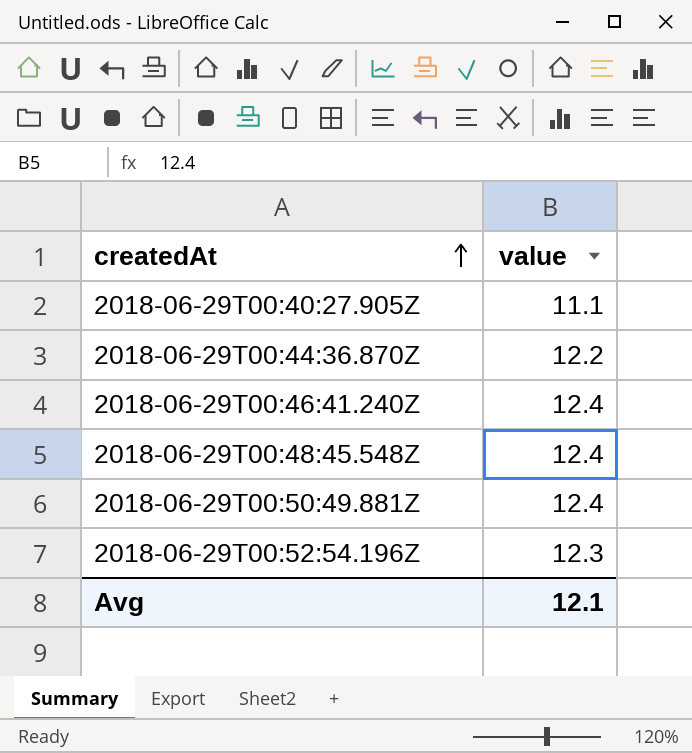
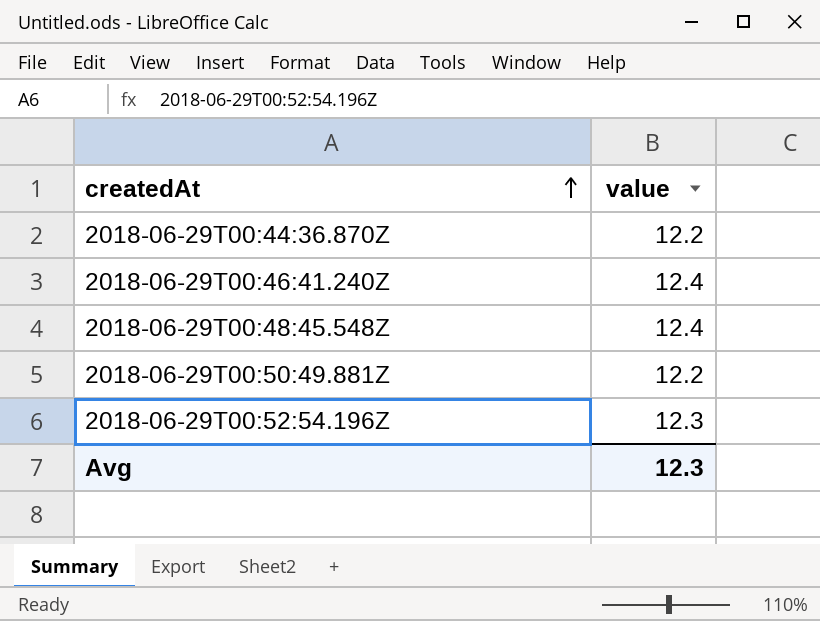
row 2018-06-29T00:40:27.905Z: 11.1 -> none
2018-06-29T00:50:49.881Z | value: 12.4 -> 12.2
Avg | value: 12.1 -> 12.3

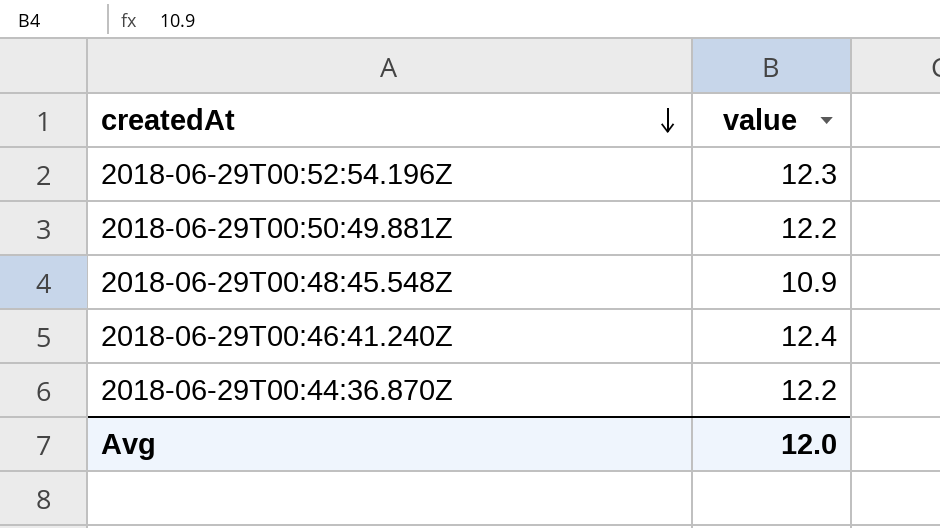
row order: createdAt ascending -> createdAt descending
2018-06-29T00:48:45.548Z | value: 12.4 -> 10.9
Avg | value: 12.3 -> 12.0

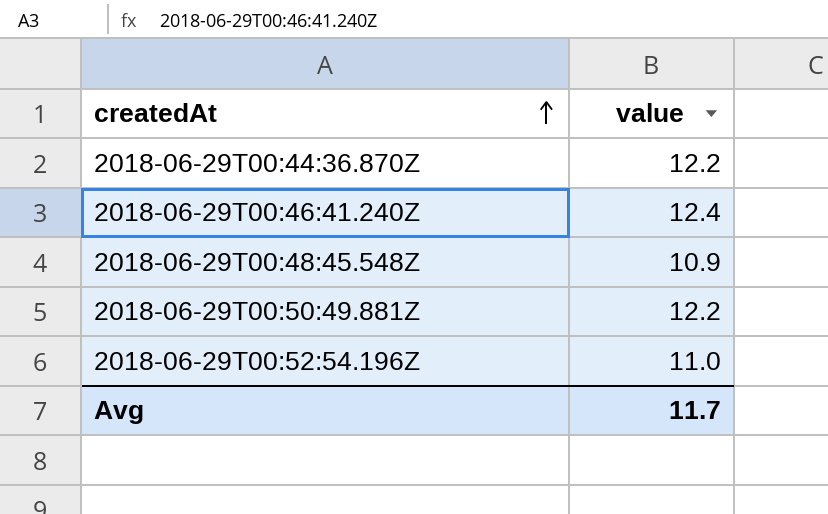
row order: createdAt descending -> createdAt ascending
2018-06-29T00:52:54.196Z | value: 12.3 -> 11.0
Avg | value: 12.0 -> 11.7

